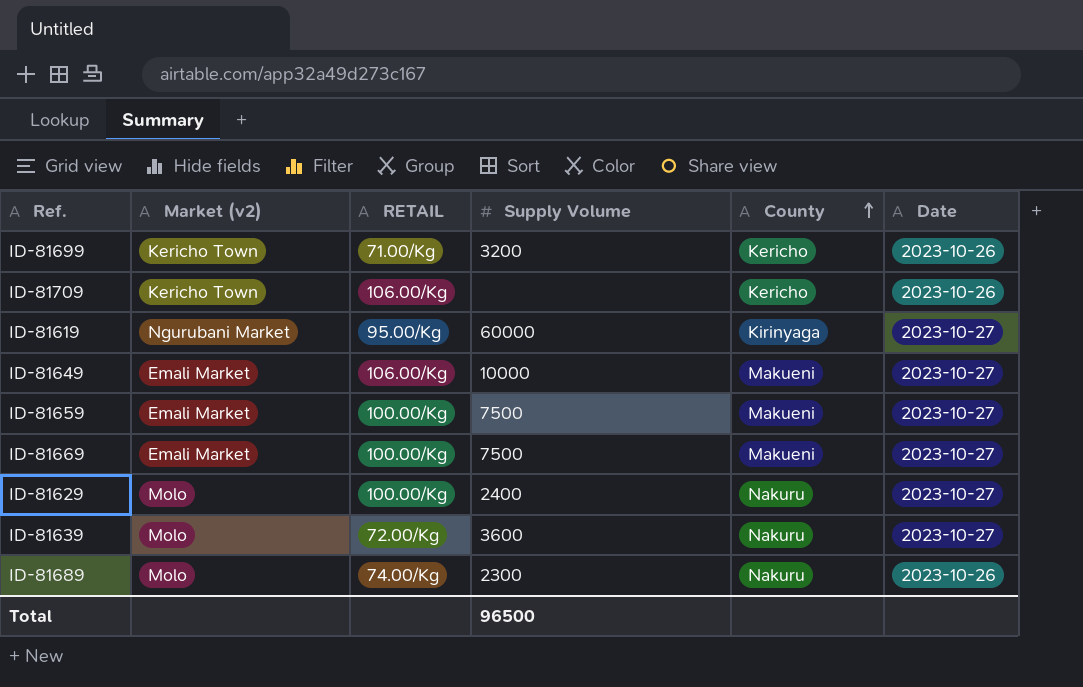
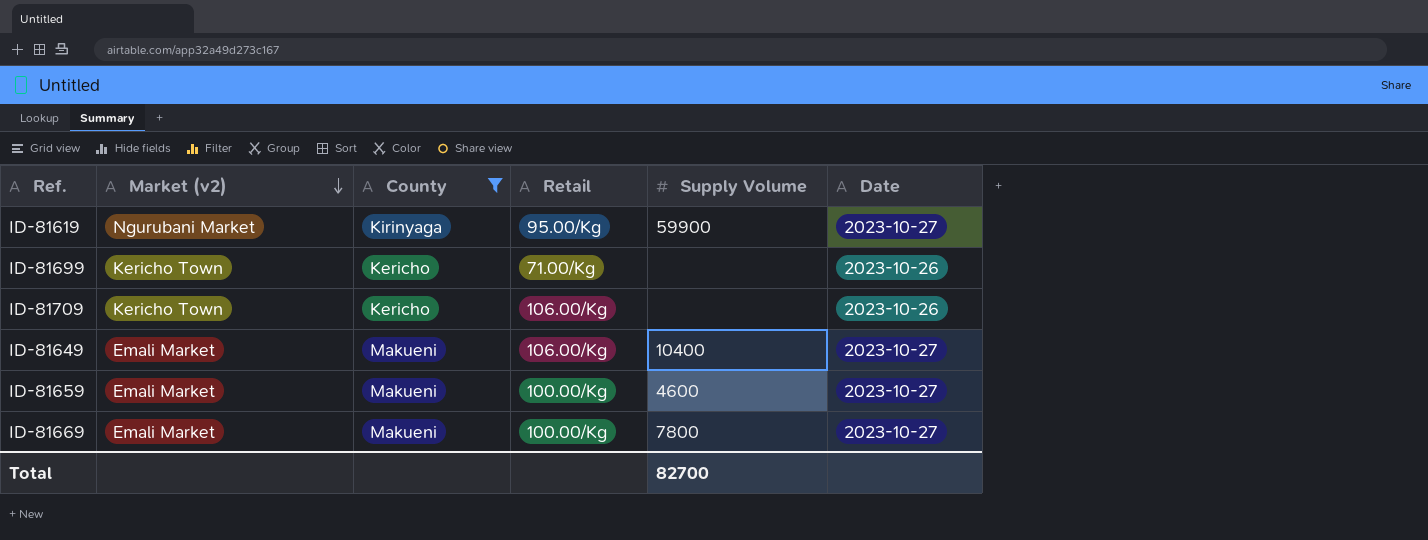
filter: none -> County != Nakuru
row order: County ascending -> Market (v2) descending
column County | position: 5 -> 3
column name: RETAIL -> Retail
ID-81619 | Supply Volume: 60000 -> 59900
ID-81699 | Supply Volume: 3200 -> none
ID-81649 | Supply Volume: 10000 -> 10400
ID-81659 | Supply Volume: 7500 -> 4600
ID-81669 | Supply Volume: 7500 -> 7800
Total | Supply Volume: 96500 -> 82700

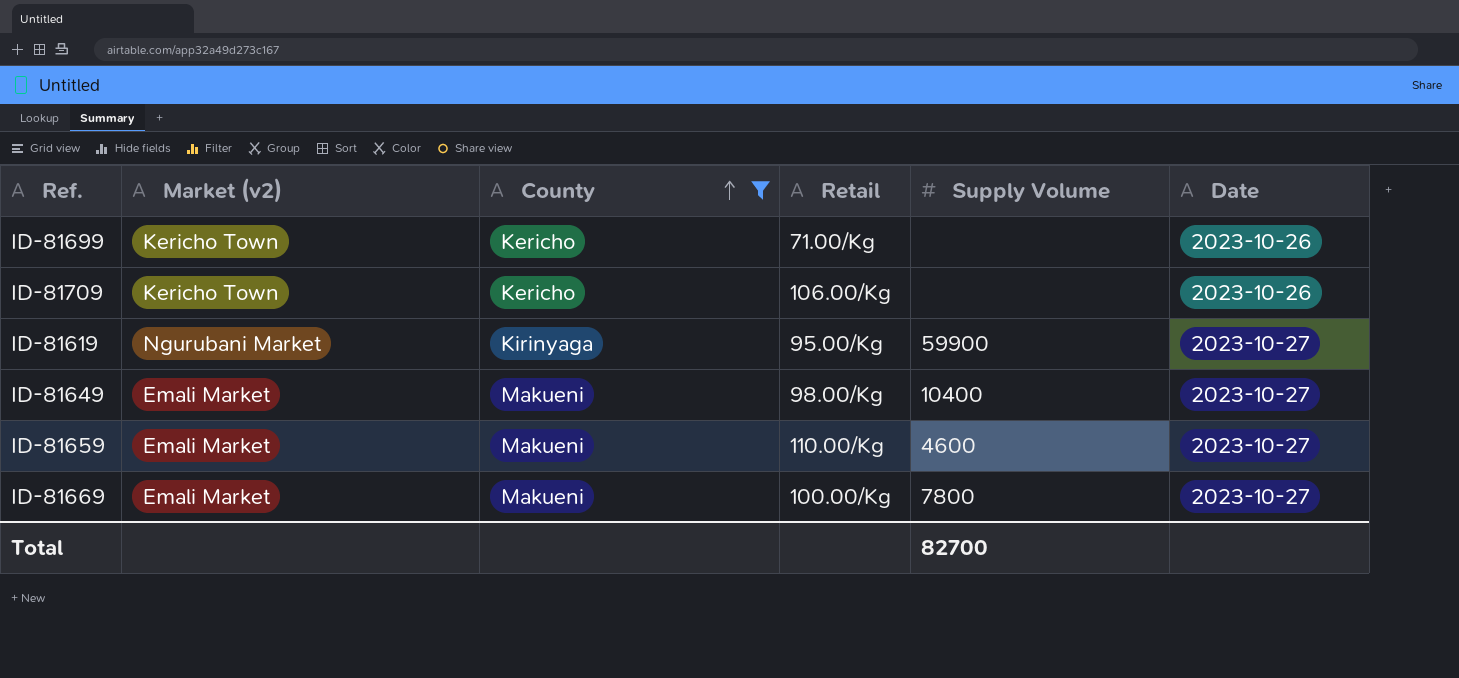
row order: Market (v2) descending -> County ascending
ID-81649 | Retail: 106.00/Kg -> 98.00/Kg
ID-81659 | Retail: 100.00/Kg -> 110.00/Kg

